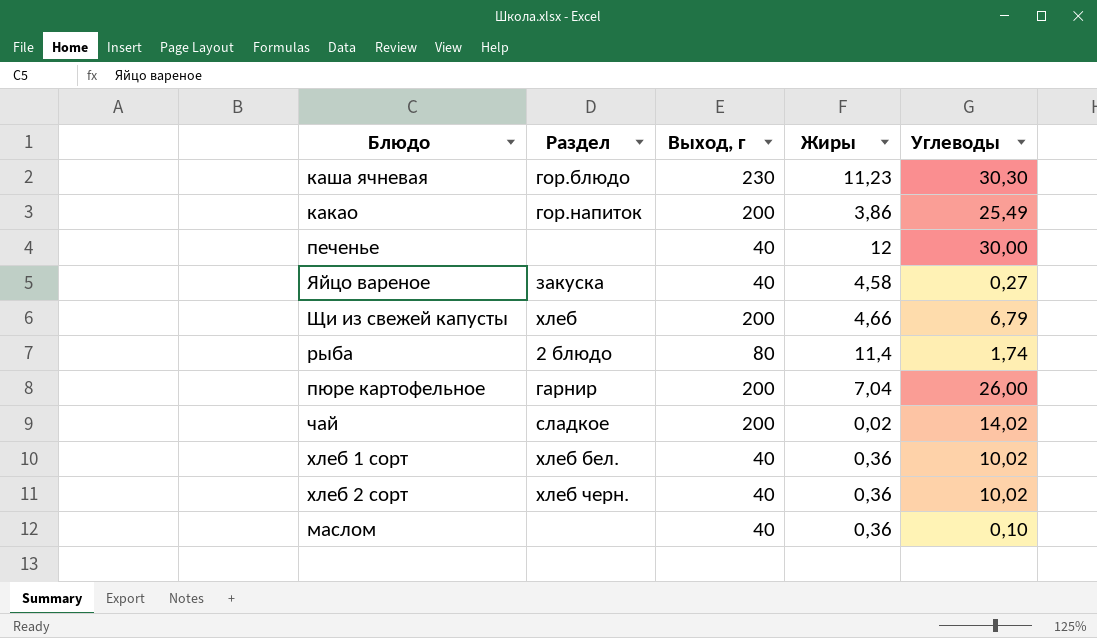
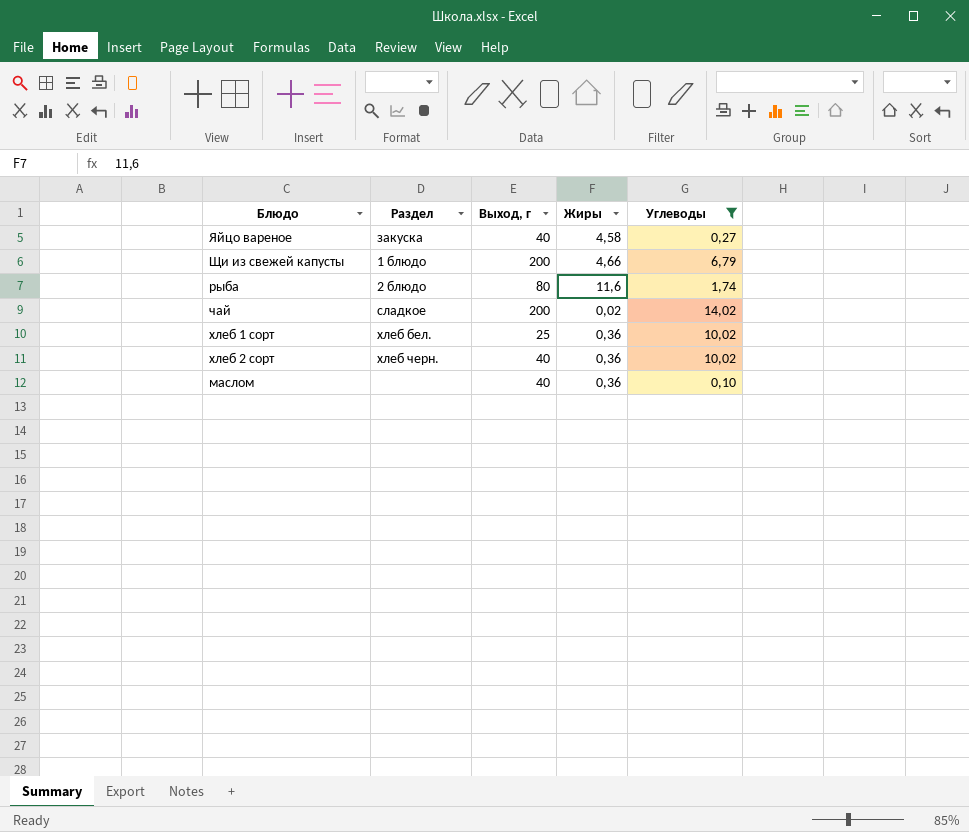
filter: none -> Углеводы <= 14,02
Щи из свежей капусты | Раздел: хлеб -> 1 блюдо
рыба | Жиры: 11,4 -> 11,6
хлеб 1 сорт | Выход, г: 40 -> 25

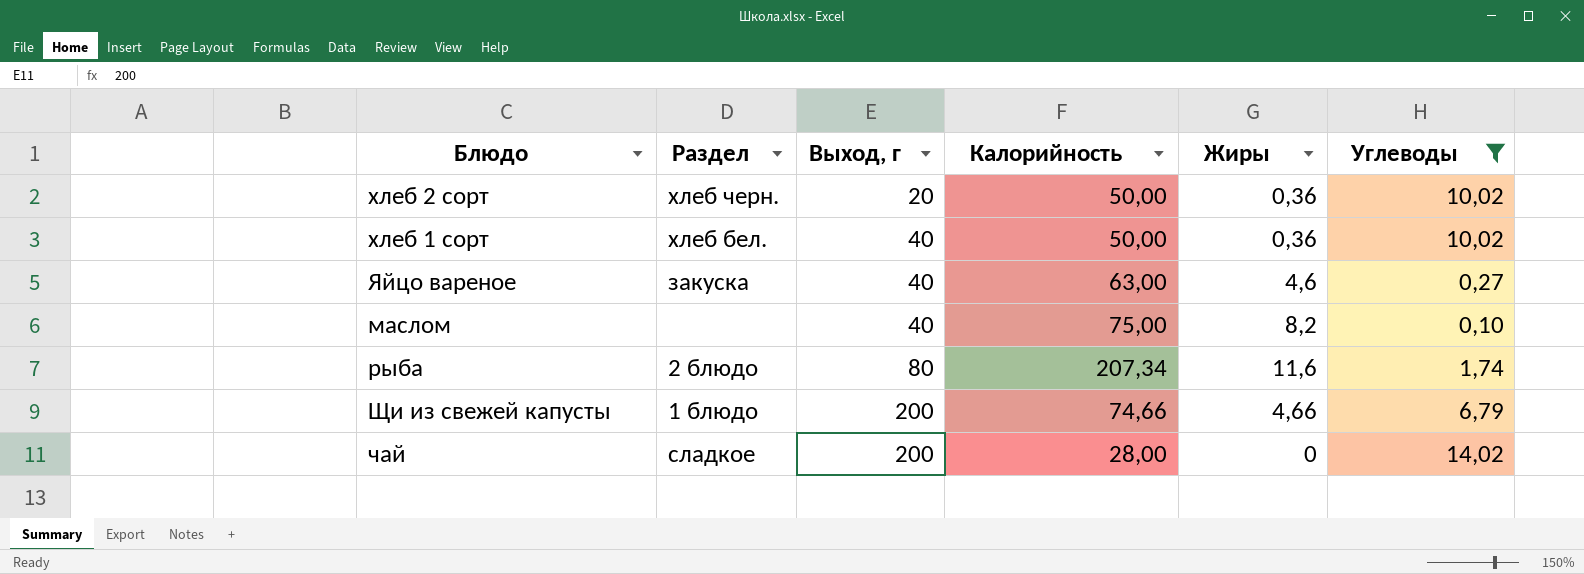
row order: none -> Выход, г ascending
column Калорийность | position: none -> 4
хлеб 2 сорт | Выход, г: 40 -> 20
хлеб 1 сорт | Выход, г: 25 -> 40
Яйцо вареное | Жиры: 4,58 -> 4,6
маслом | Жиры: 0,36 -> 8,2
чай | Жиры: 0,02 -> 0

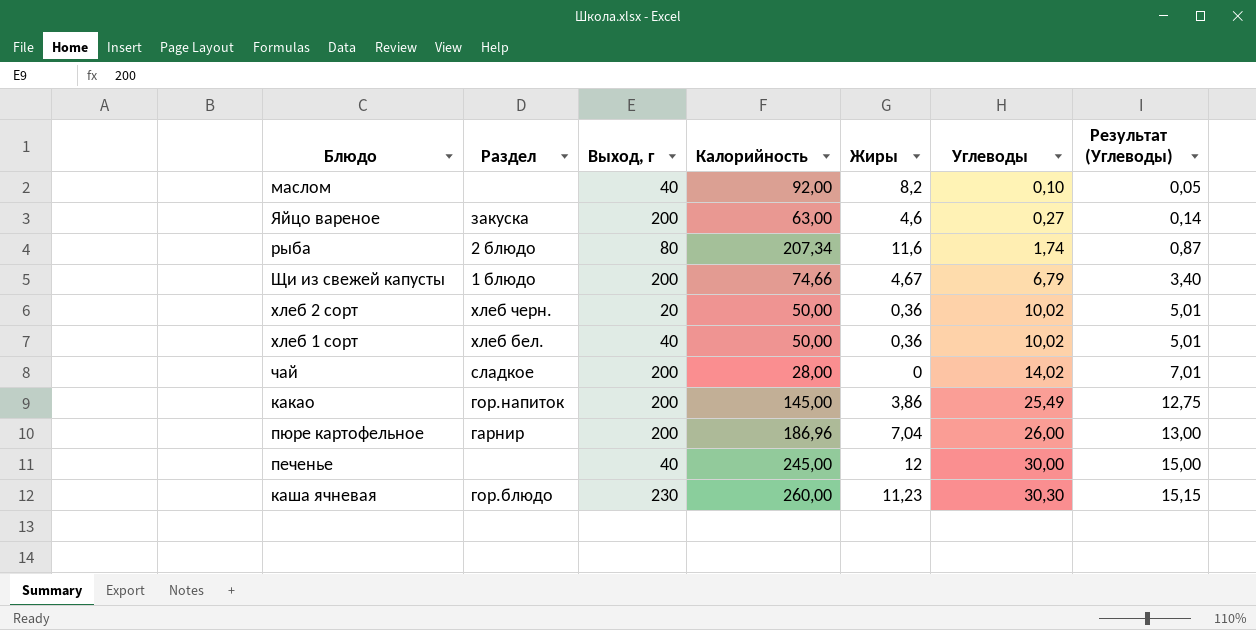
filter: Углеводы <= 14,02 -> none
row order: Выход, г ascending -> Углеводы ascending
column Результат (Углеводы) | formula: none -> [Углеводы] * 0,5
маслом | Калорийность: 75,00 -> 92,00
Яйцо вареное | Выход, г: 40 -> 200
Щи из свежей капусты | Жиры: 4,66 -> 4,67

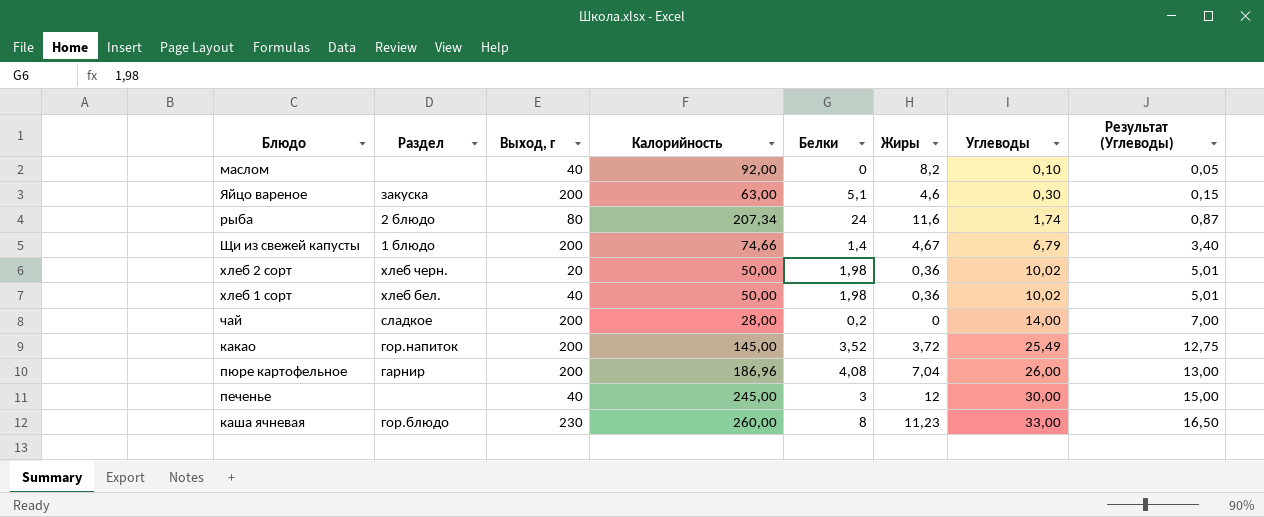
column Белки | position: none -> 5
Яйцо вареное | Углеводы: 0,27 -> 0,30
Яйцо вареное | Результат (Углеводы): 0,14 -> 0,15
чай | Углеводы: 14,02 -> 14,00
чай | Результат (Углеводы): 7,01 -> 7,00
какао | Жиры: 3,86 -> 3,72
каша ячневая | Углеводы: 30,30 -> 33,00
каша ячневая | Результат (Углеводы): 15,15 -> 16,50

